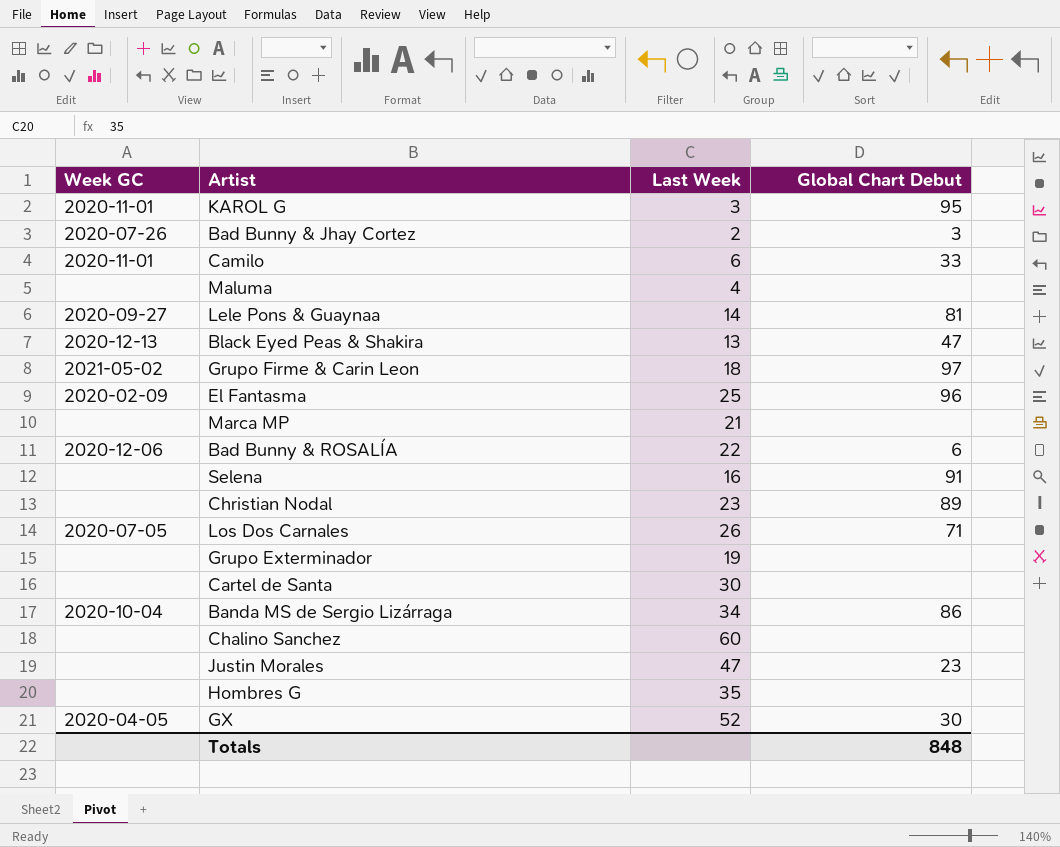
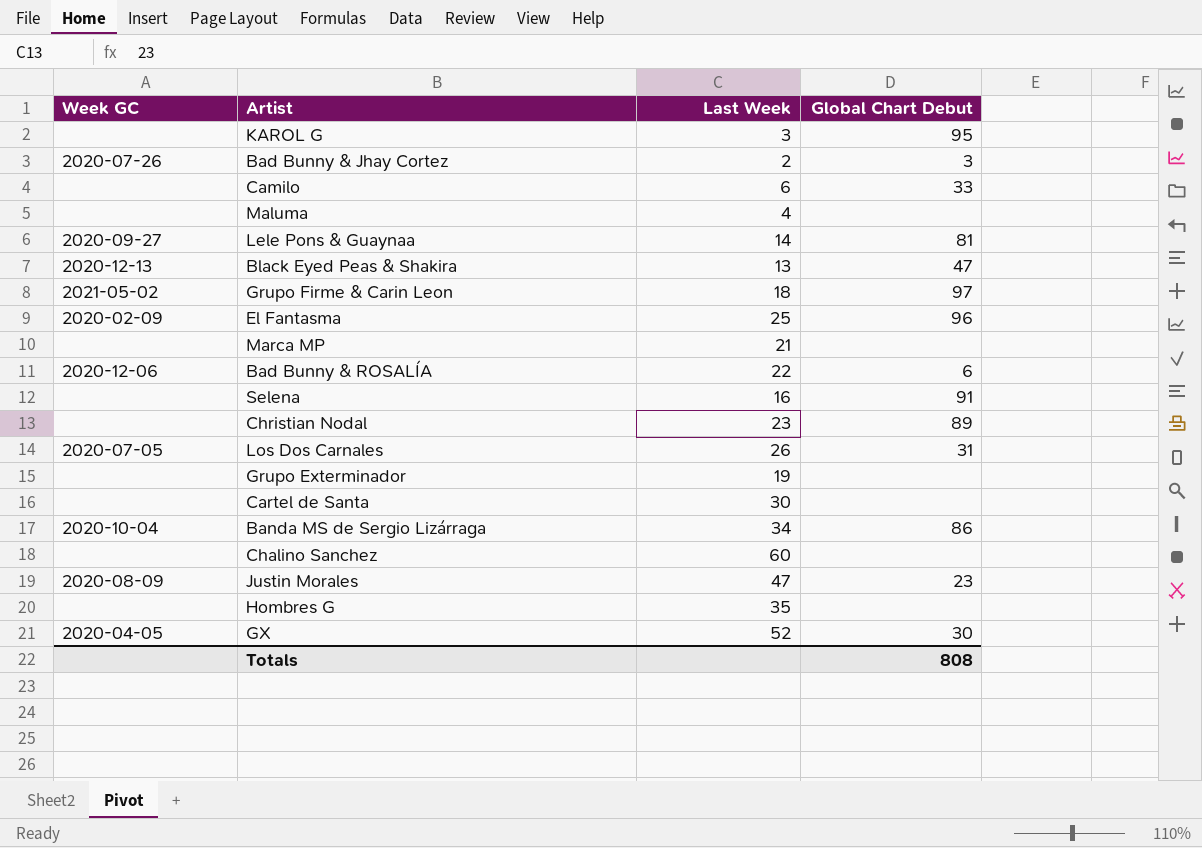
KAROL G | Week GC: 2020-11-01 -> none
Camilo | Week GC: 2020-11-01 -> none
Los Dos Carnales | Global Chart Debut: 71 -> 31
Justin Morales | Week GC: none -> 2020-08-09
Totals | Global Chart Debut: 848 -> 808

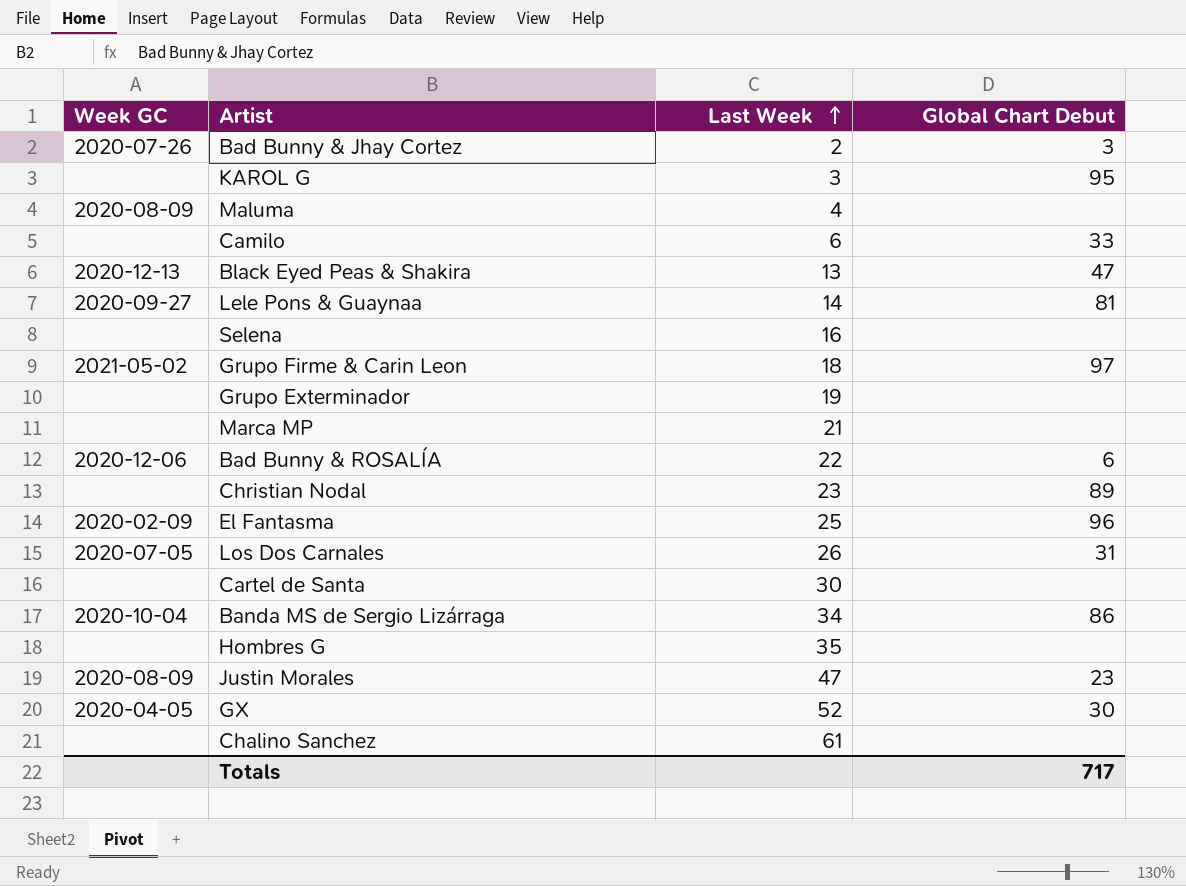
row order: none -> Last Week ascending
Maluma | Week GC: none -> 2020-08-09
Selena | Global Chart Debut: 91 -> none
Chalino Sanchez | Last Week: 60 -> 61
Totals | Global Chart Debut: 808 -> 717

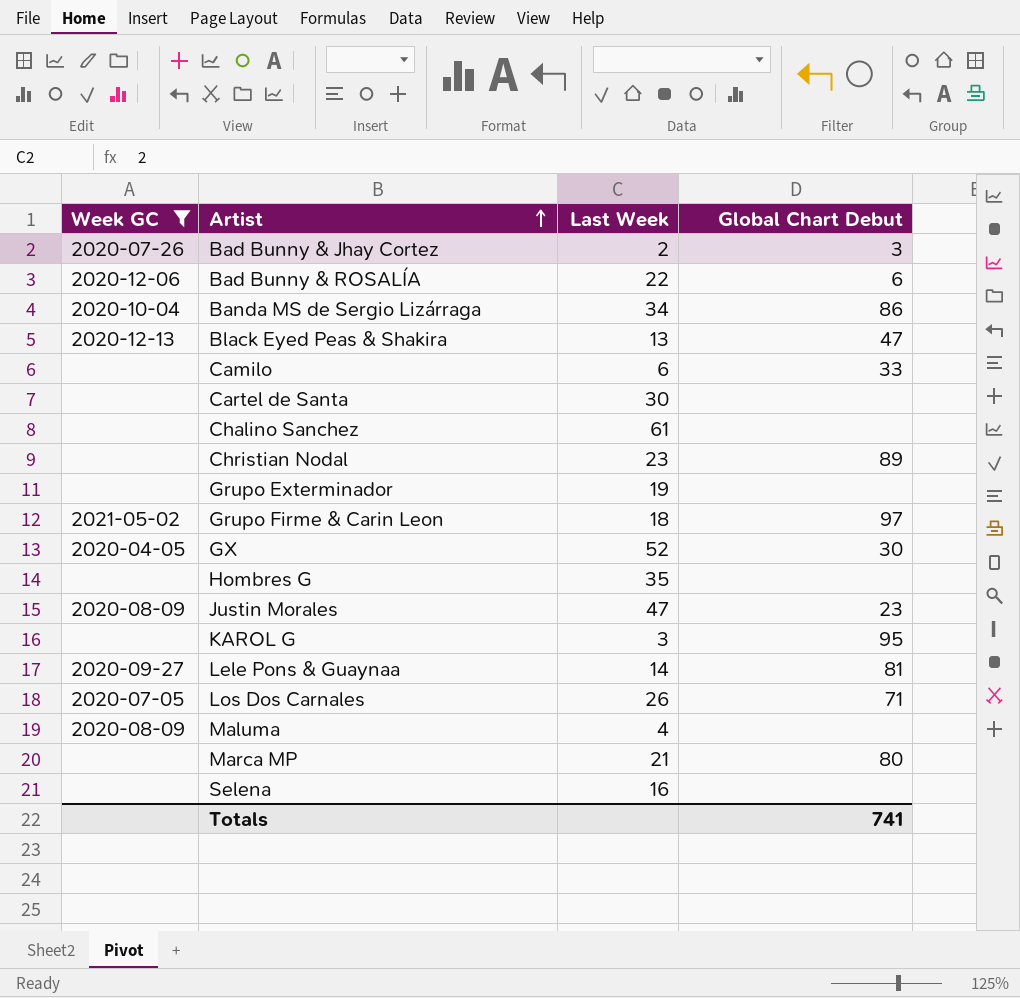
filter: none -> Week GC != 2020-02-09
row order: Last Week ascending -> Artist ascending
Los Dos Carnales | Global Chart Debut: 31 -> 71
Marca MP | Global Chart Debut: none -> 80
Totals | Global Chart Debut: 717 -> 741

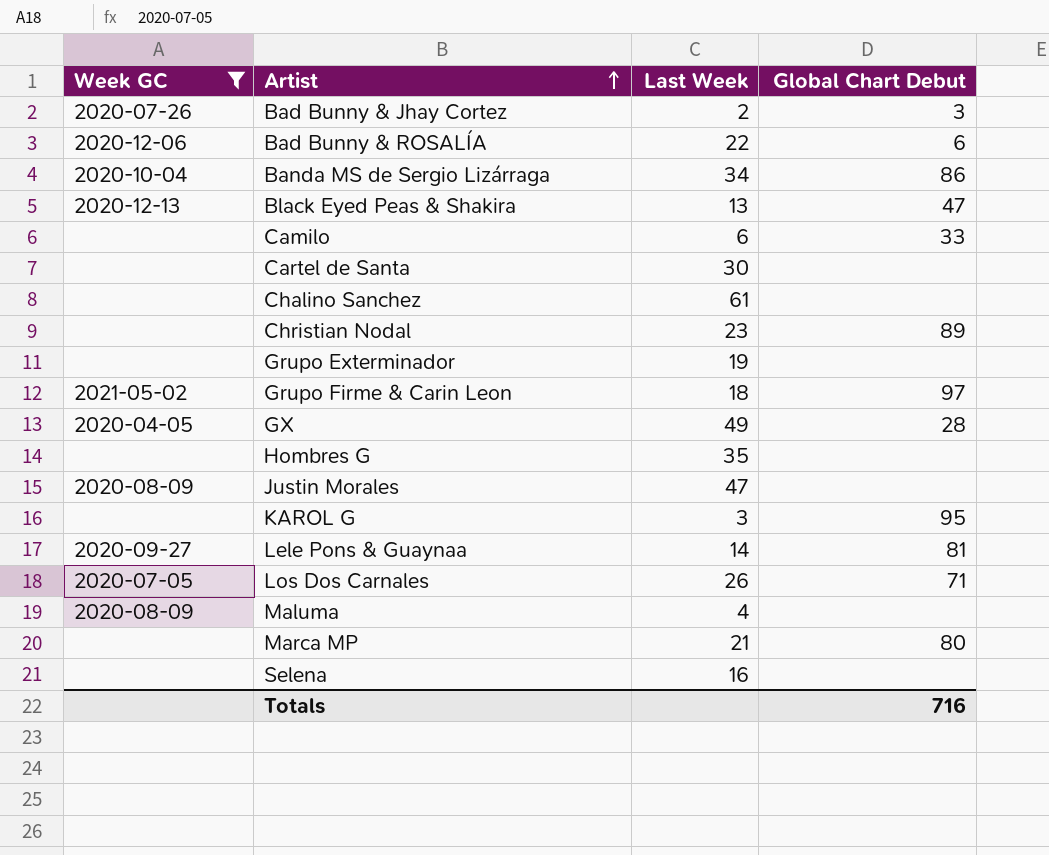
GX | Last Week: 52 -> 49
GX | Global Chart Debut: 30 -> 28
Justin Morales | Global Chart Debut: 23 -> none
Totals | Global Chart Debut: 741 -> 716

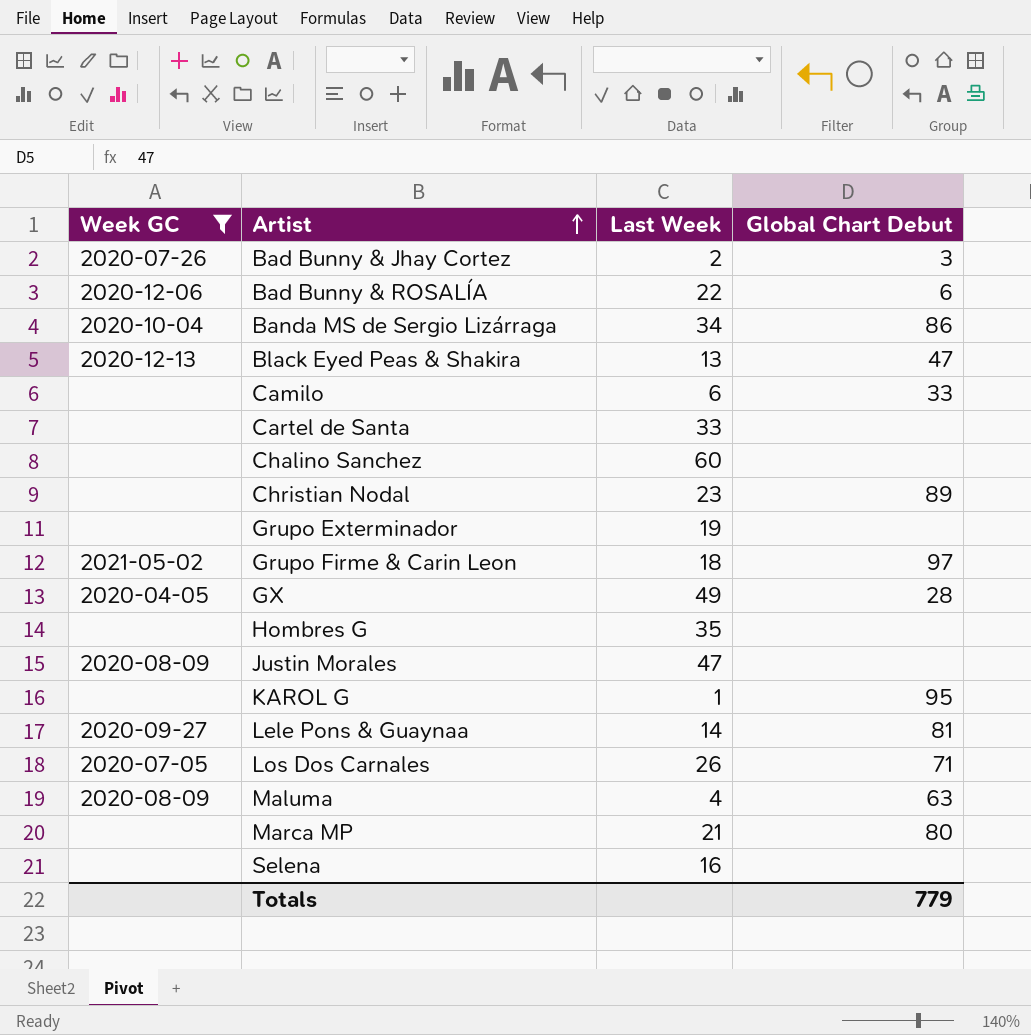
Cartel de Santa | Last Week: 30 -> 33
Chalino Sanchez | Last Week: 61 -> 60
KAROL G | Last Week: 3 -> 1
Maluma | Global Chart Debut: none -> 63
Totals | Global Chart Debut: 716 -> 779

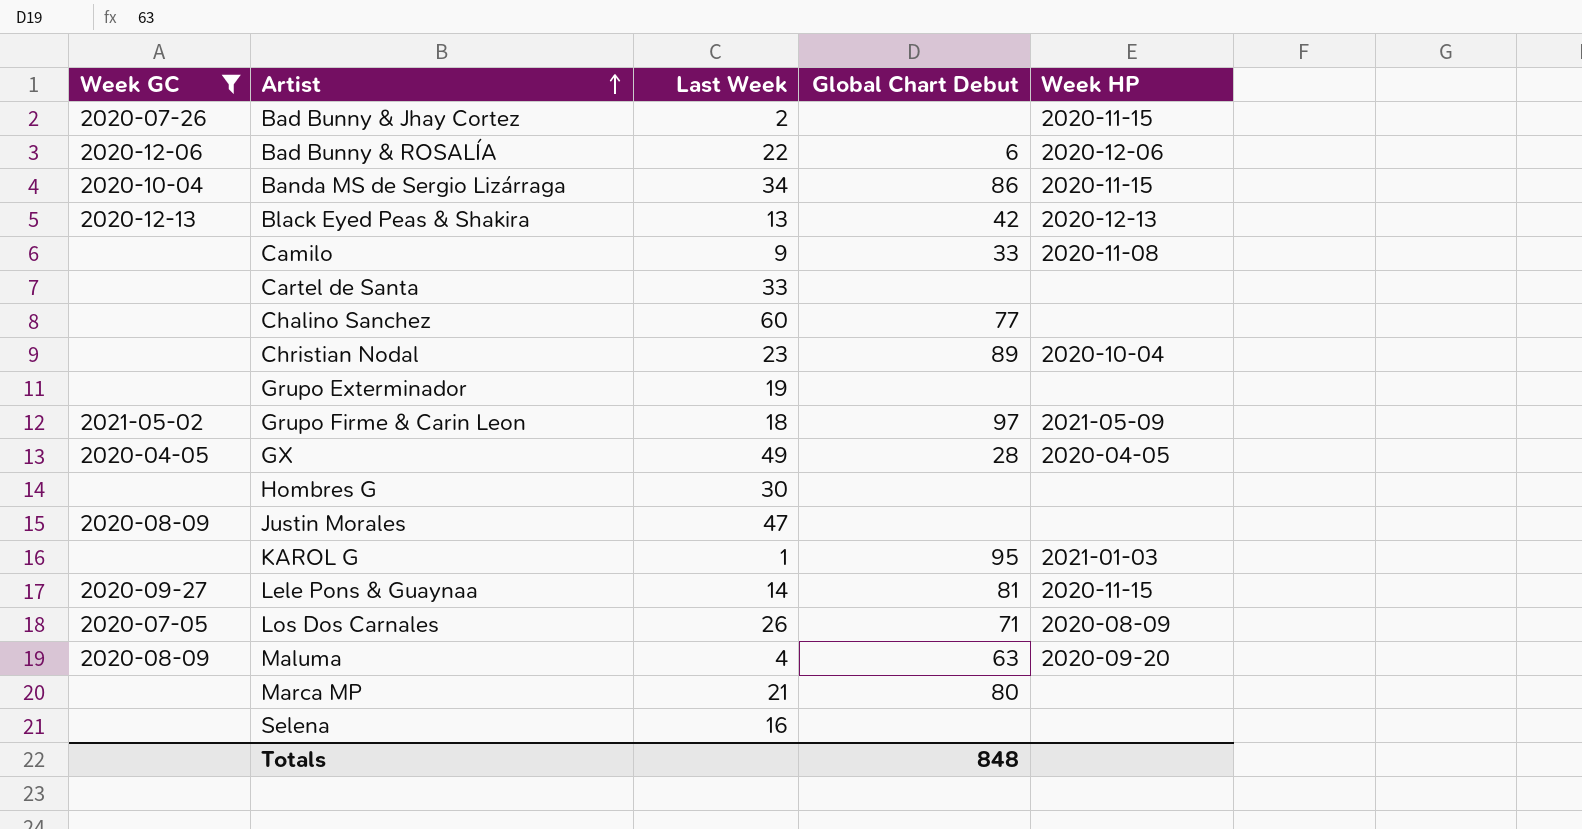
column Week HP | position: none -> 5
Bad Bunny & Jhay Cortez | Global Chart Debut: 3 -> none
Black Eyed Peas & Shakira | Global Chart Debut: 47 -> 42
Camilo | Last Week: 6 -> 9
Chalino Sanchez | Global Chart Debut: none -> 77
Hombres G | Last Week: 35 -> 30
Totals | Global Chart Debut: 779 -> 848

